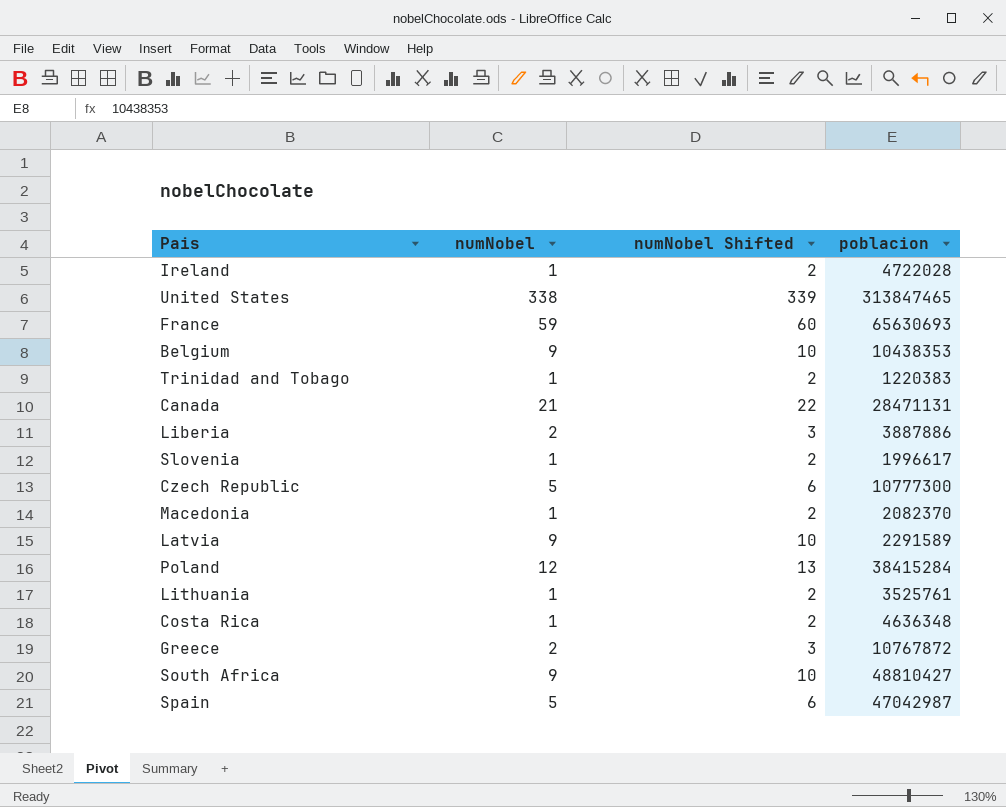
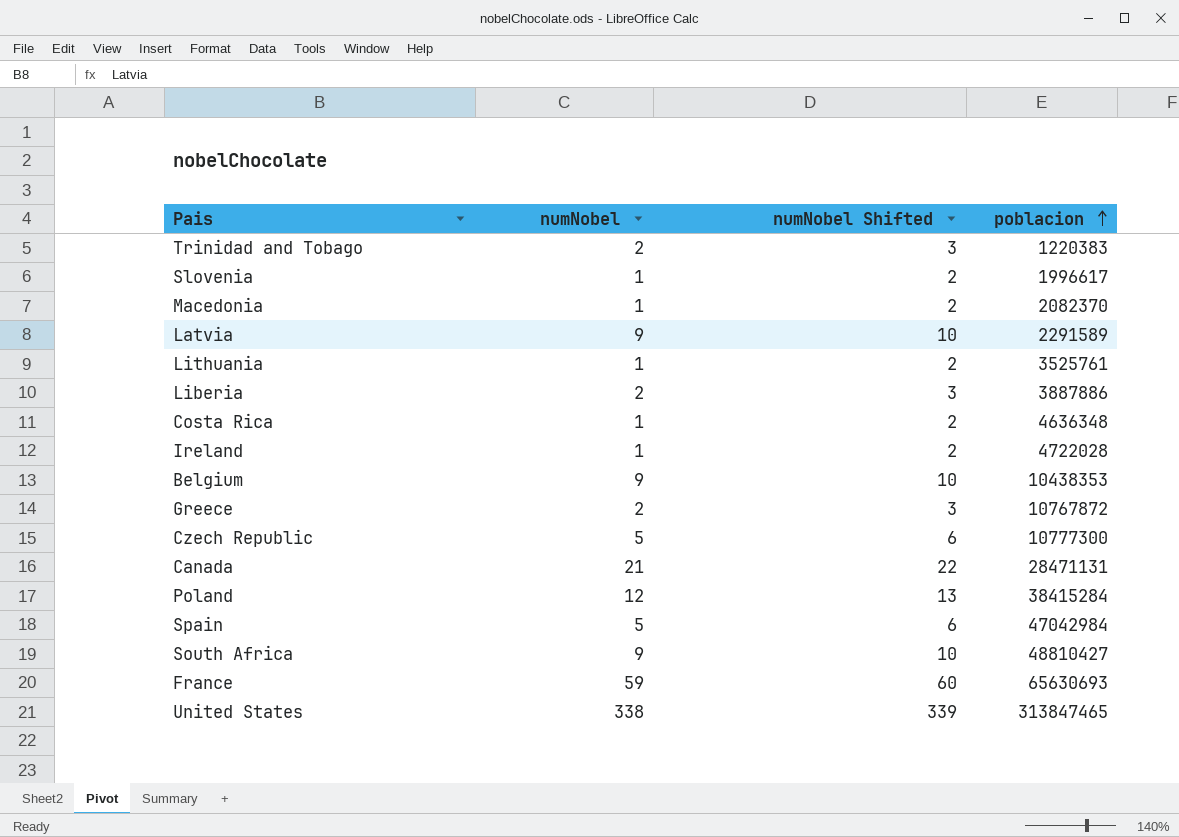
row order: none -> poblacion ascending
Trinidad and Tobago | numNobel: 1 -> 2
Trinidad and Tobago | numNobel Shifted: 2 -> 3
Spain | poblacion: 47042987 -> 47042984

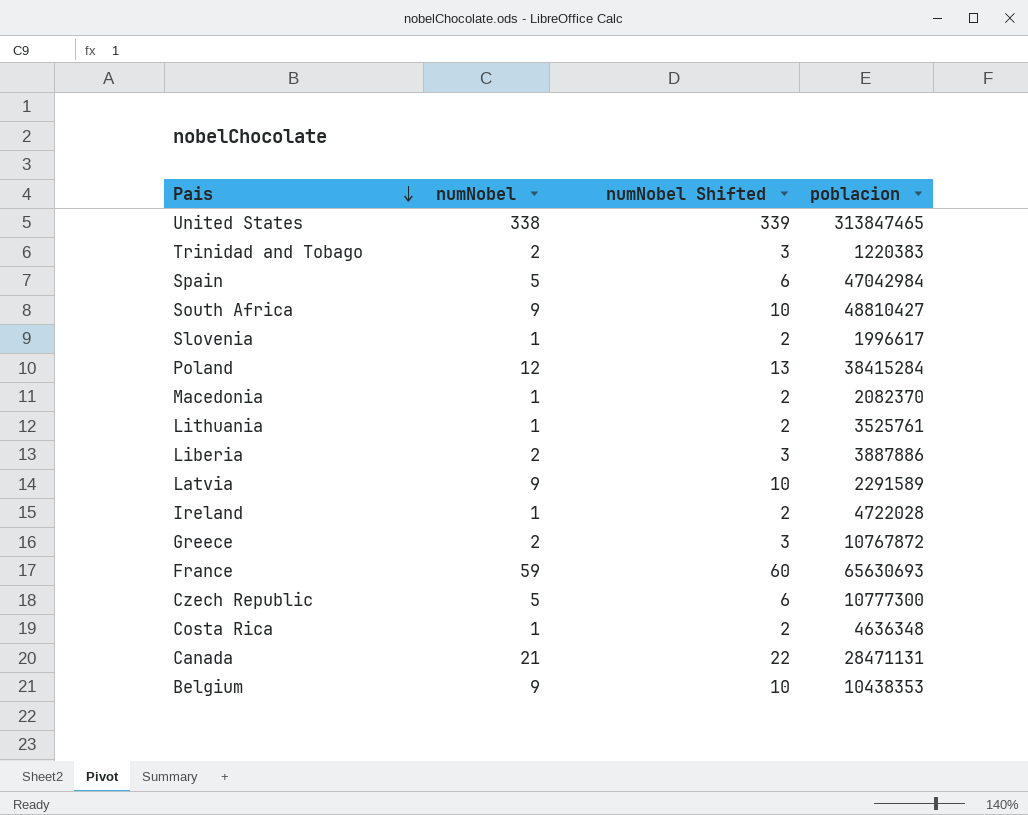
row order: poblacion ascending -> Pais descending

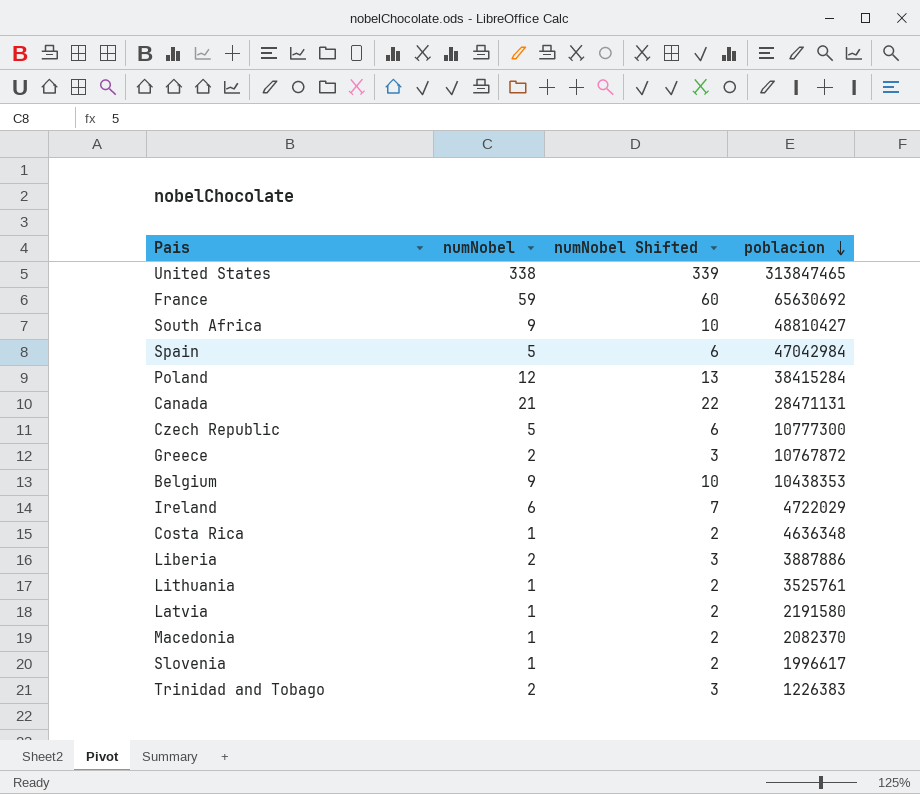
row order: Pais descending -> poblacion descending
France | poblacion: 65630693 -> 65630692
Ireland | numNobel: 1 -> 6
Ireland | numNobel Shifted: 2 -> 7
Ireland | poblacion: 4722028 -> 4722029
Latvia | numNobel: 9 -> 1
Latvia | numNobel Shifted: 10 -> 2
Latvia | poblacion: 2291589 -> 2191580
Trinidad and Tobago | poblacion: 1220383 -> 1226383

